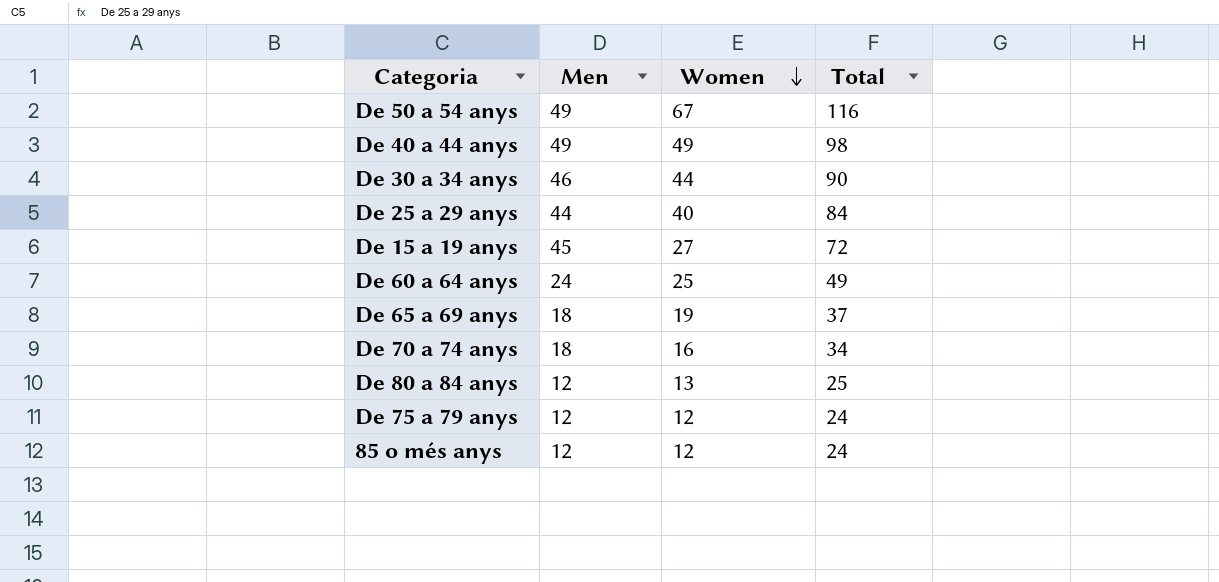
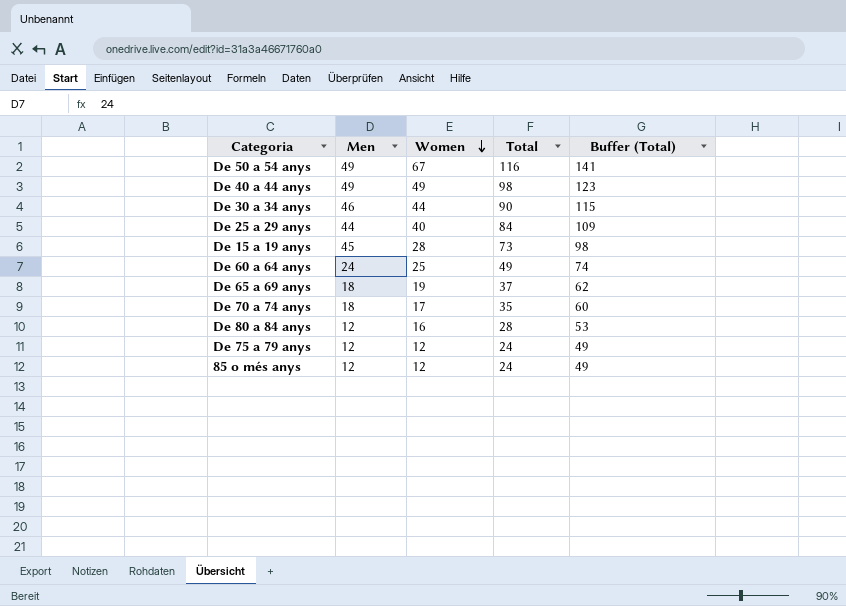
column Buffer (Total) | formula: none -> [Total] + 25
De 15 a 19 anys | Women: 27 -> 28
De 15 a 19 anys | Total: 72 -> 73
De 70 a 74 anys | Women: 16 -> 17
De 70 a 74 anys | Total: 34 -> 35
De 80 a 84 anys | Women: 13 -> 16
De 80 a 84 anys | Total: 25 -> 28

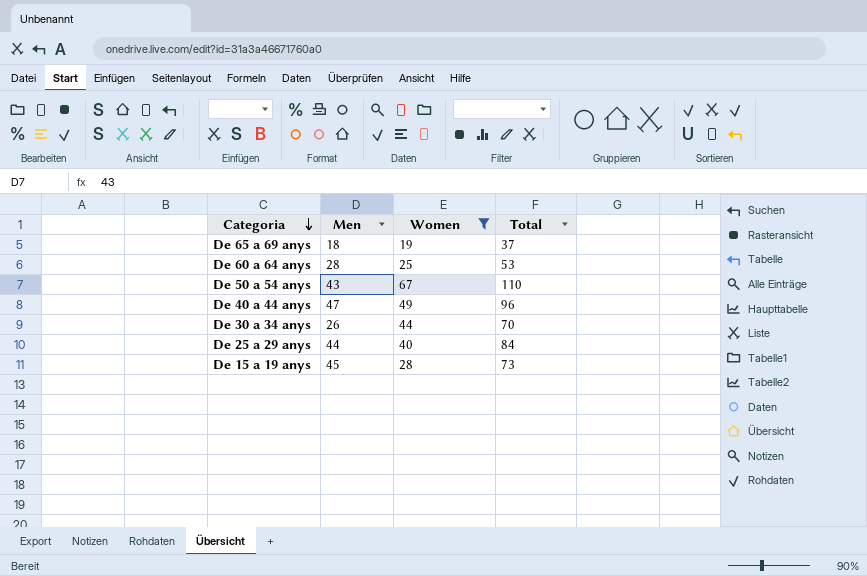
filter: none -> Women >= 19
row order: Women descending -> Categoria descending
column Buffer (Total) | formula: [Total] + 25 -> none
De 60 a 64 anys | Men: 24 -> 28
De 60 a 64 anys | Total: 49 -> 53
De 50 a 54 anys | Men: 49 -> 43
De 50 a 54 anys | Total: 116 -> 110
De 40 a 44 anys | Men: 49 -> 47
De 40 a 44 anys | Total: 98 -> 96
De 30 a 34 anys | Men: 46 -> 26
De 30 a 34 anys | Total: 90 -> 70

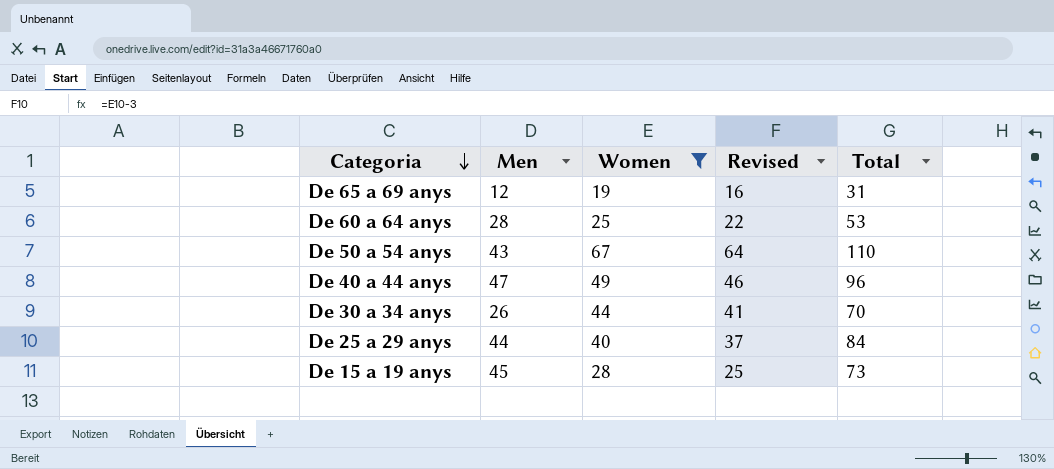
column Revised | formula: none -> [Women] - 3
De 65 a 69 anys | Men: 18 -> 12
De 65 a 69 anys | Total: 37 -> 31

